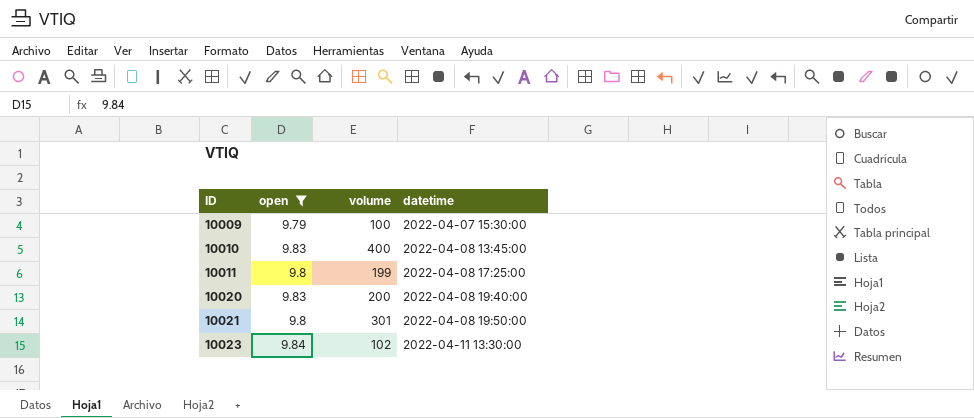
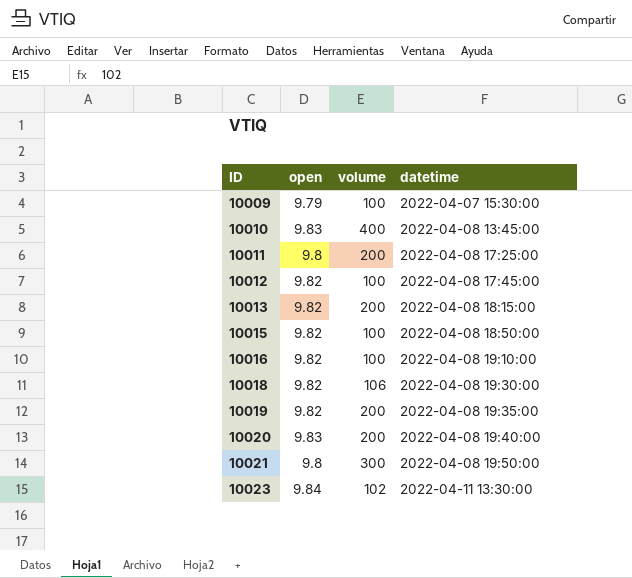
filter: open != 9.82 -> none
10011 | volume: 199 -> 200
10021 | volume: 301 -> 300

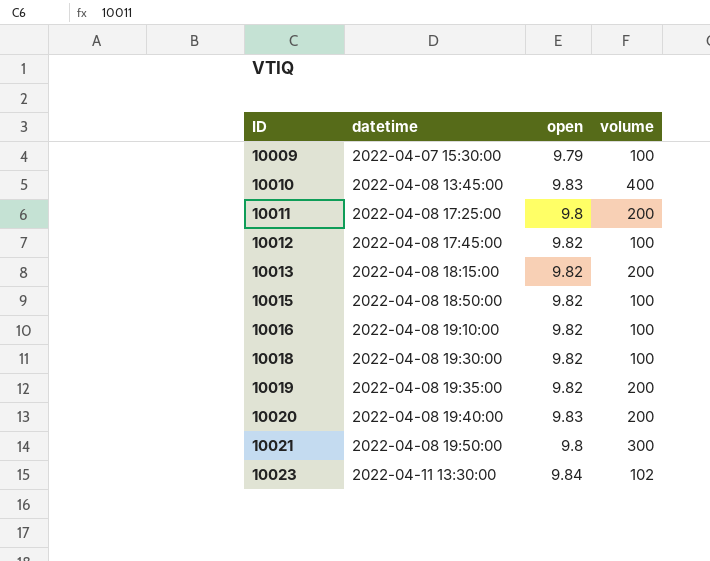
column datetime | position: 4 -> 2
10018 | volume: 106 -> 100

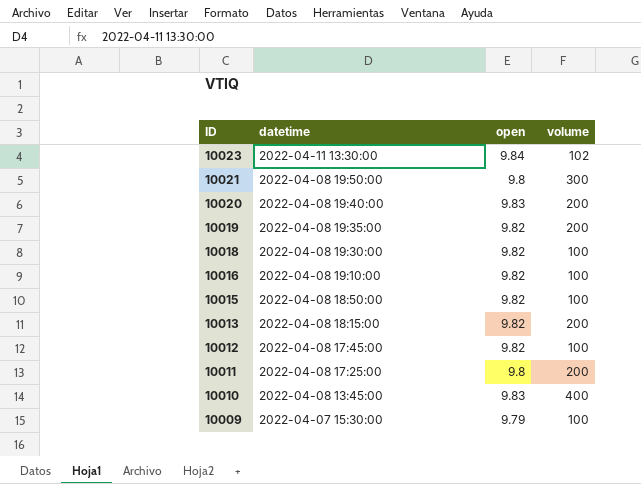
row order: ID ascending -> ID descending

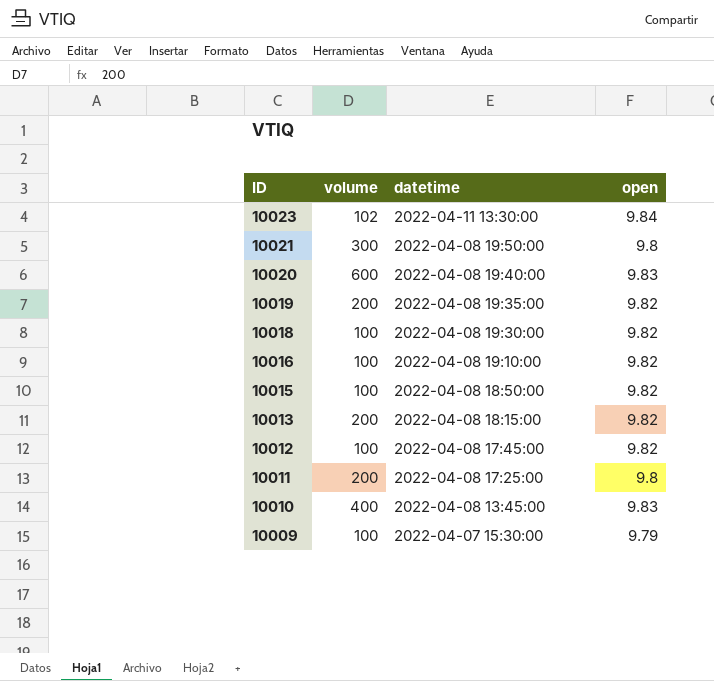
column volume | position: 4 -> 2
10020 | volume: 200 -> 600

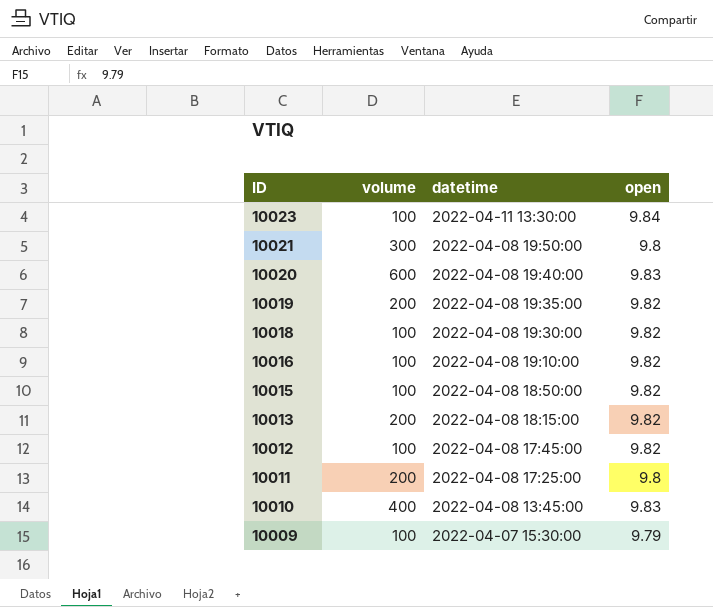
10023 | volume: 102 -> 100

